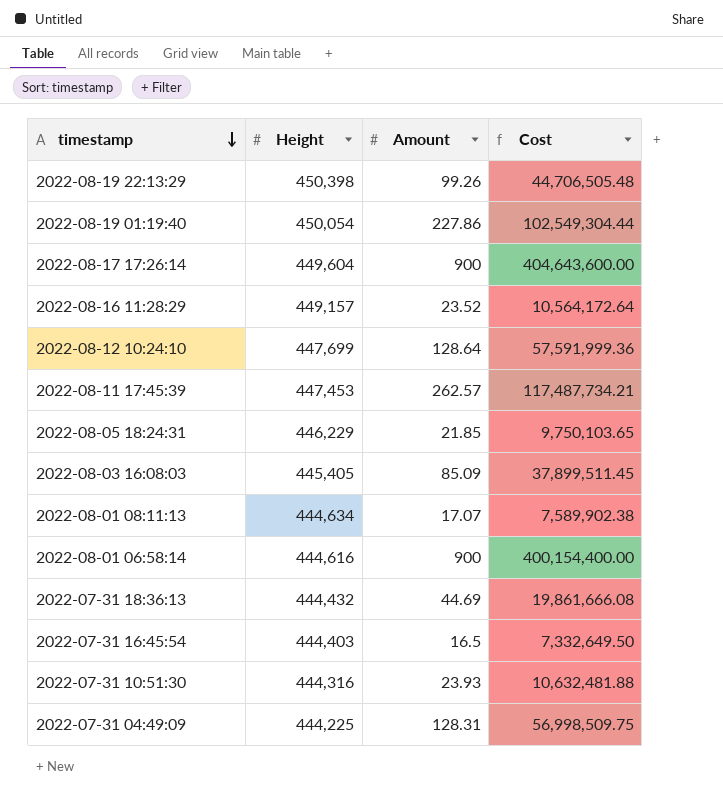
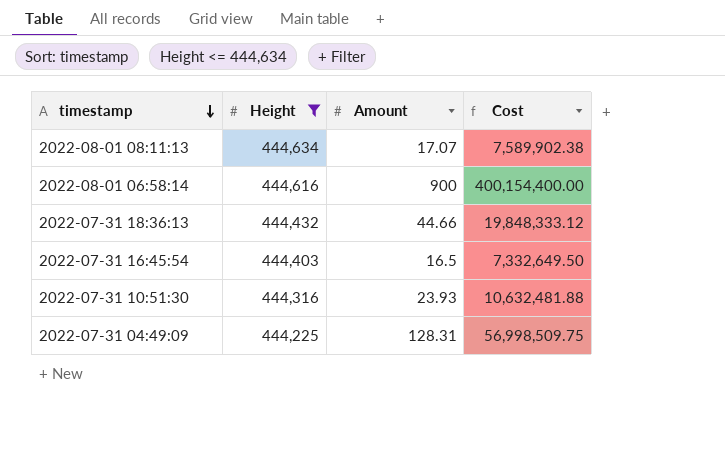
filter: none -> Height <= 444,634
2022-07-31 18:36:13 | Amount: 44.69 -> 44.66
2022-07-31 18:36:13 | Cost: 19,861,666.08 -> 19,848,333.12

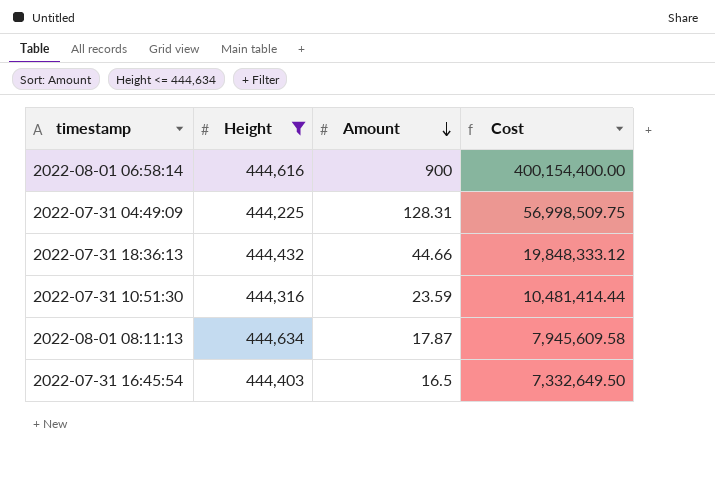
row order: timestamp descending -> Amount descending
2022-07-31 10:51:30 | Amount: 23.93 -> 23.59
2022-07-31 10:51:30 | Cost: 10,632,481.88 -> 10,481,414.44
2022-08-01 08:11:13 | Amount: 17.07 -> 17.87
2022-08-01 08:11:13 | Cost: 7,589,902.38 -> 7,945,609.58

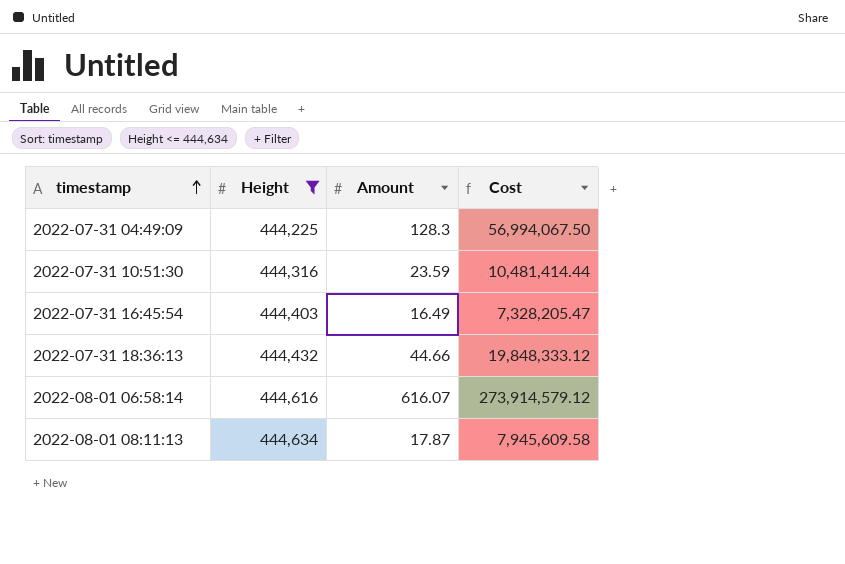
row order: Amount descending -> timestamp ascending
2022-07-31 04:49:09 | Amount: 128.31 -> 128.3
2022-07-31 04:49:09 | Cost: 56,998,509.75 -> 56,994,067.50
2022-07-31 16:45:54 | Amount: 16.5 -> 16.49
2022-07-31 16:45:54 | Cost: 7,332,649.50 -> 7,328,205.47
2022-08-01 06:58:14 | Amount: 900 -> 616.07
2022-08-01 06:58:14 | Cost: 400,154,400.00 -> 273,914,579.12

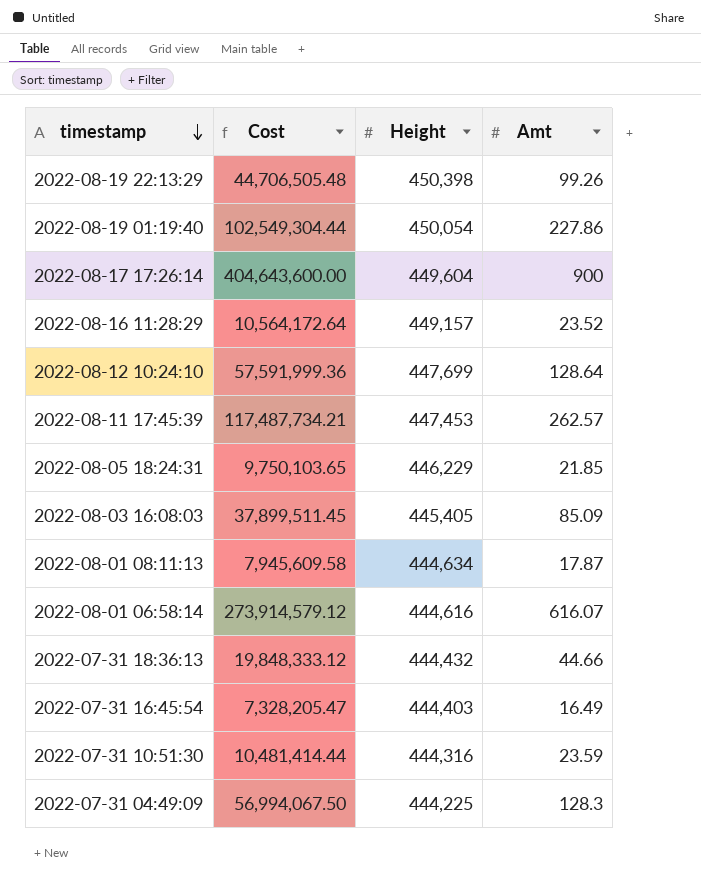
filter: Height <= 444,634 -> none
row order: timestamp ascending -> timestamp descending
column Cost | position: 4 -> 2
column name: Amount -> Amt

